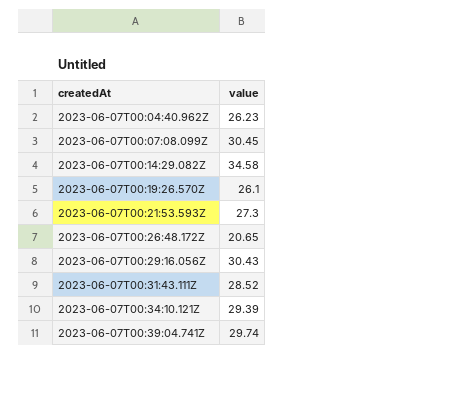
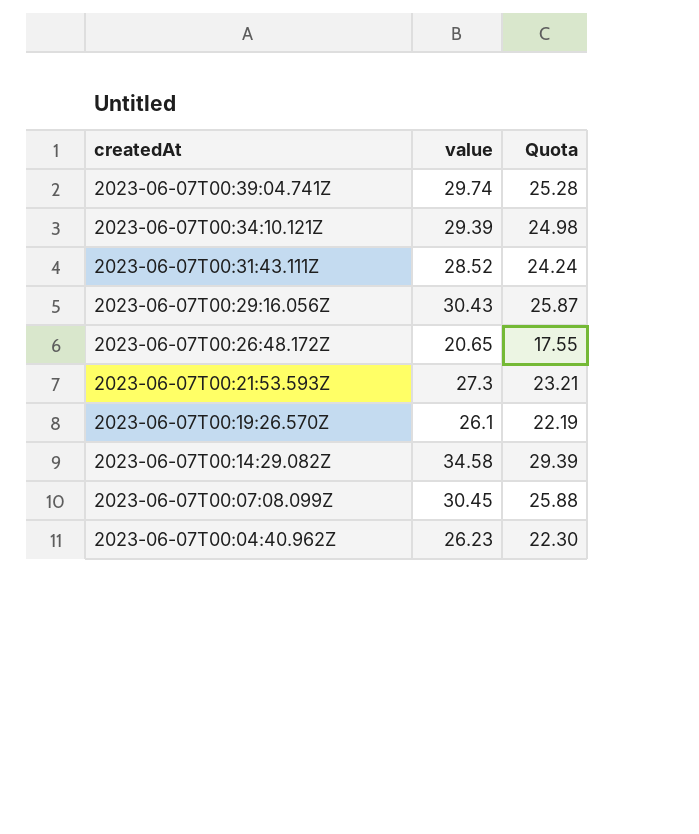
row order: createdAt ascending -> createdAt descending
column Quota | formula: none -> [value] * 0.85

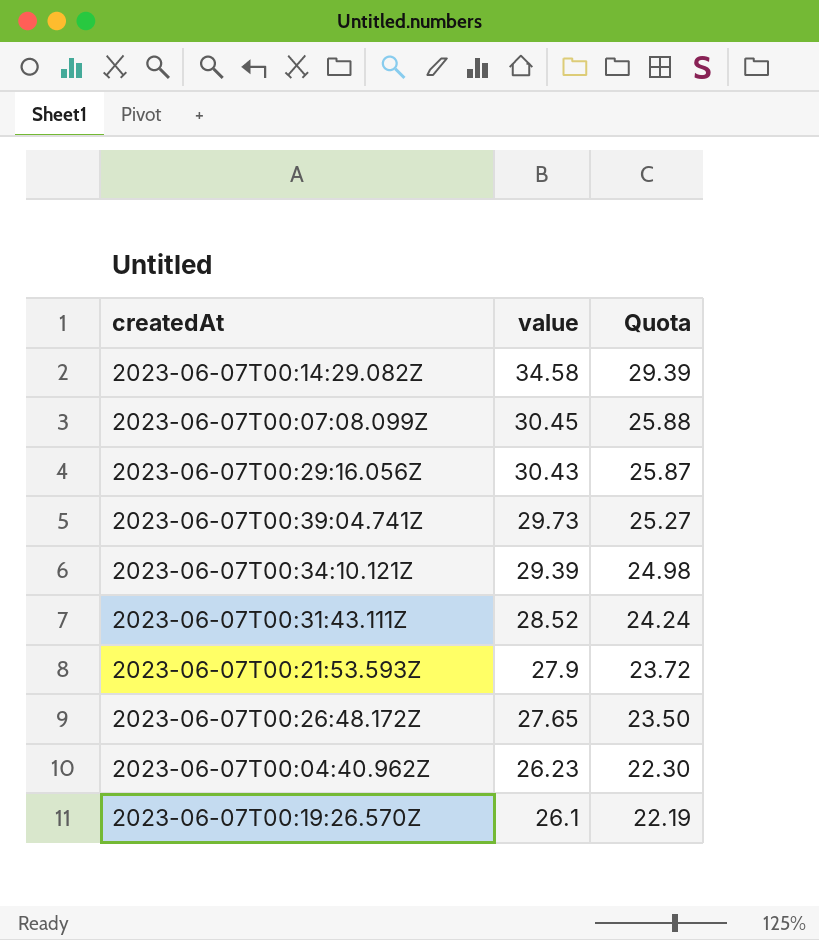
row order: createdAt descending -> value descending
2023-06-07T00:39:04.741Z | value: 29.74 -> 29.73
2023-06-07T00:39:04.741Z | Quota: 25.28 -> 25.27
2023-06-07T00:21:53.593Z | value: 27.3 -> 27.9
2023-06-07T00:21:53.593Z | Quota: 23.21 -> 23.72
2023-06-07T00:26:48.172Z | value: 20.65 -> 27.65
2023-06-07T00:26:48.172Z | Quota: 17.55 -> 23.50

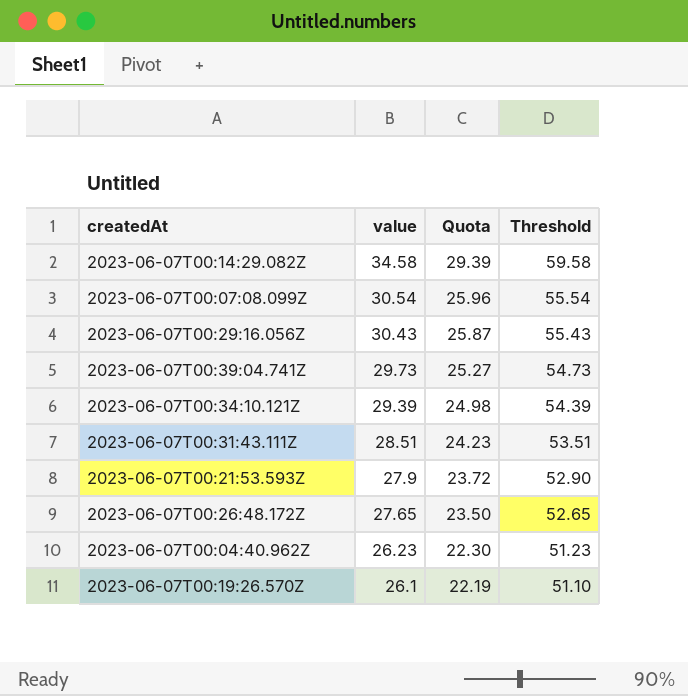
column Threshold | formula: none -> [value] + 25
2023-06-07T00:07:08.099Z | value: 30.45 -> 30.54
2023-06-07T00:07:08.099Z | Quota: 25.88 -> 25.96
2023-06-07T00:31:43.111Z | value: 28.52 -> 28.51
2023-06-07T00:31:43.111Z | Quota: 24.24 -> 24.23

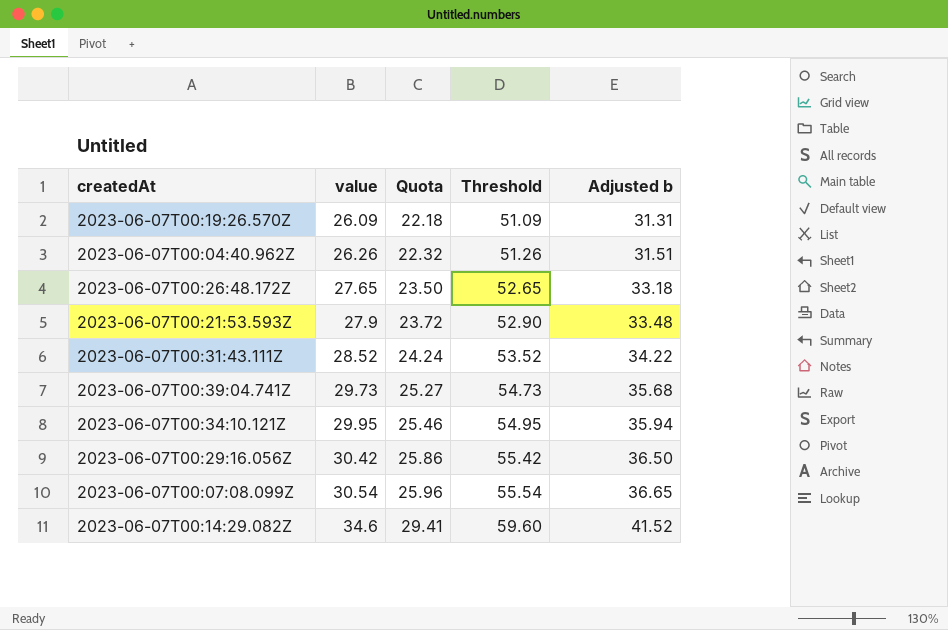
row order: value descending -> value ascending
column Adjusted b | formula: none -> [value] * 1.2
2023-06-07T00:19:26.570Z | value: 26.1 -> 26.09
2023-06-07T00:19:26.570Z | Quota: 22.19 -> 22.18
2023-06-07T00:19:26.570Z | Threshold: 51.10 -> 51.09
2023-06-07T00:04:40.962Z | value: 26.23 -> 26.26
2023-06-07T00:04:40.962Z | Quota: 22.30 -> 22.32
2023-06-07T00:04:40.962Z | Threshold: 51.23 -> 51.26
2023-06-07T00:31:43.111Z | value: 28.51 -> 28.52
2023-06-07T00:31:43.111Z | Quota: 24.23 -> 24.24
2023-06-07T00:31:43.111Z | Threshold: 53.51 -> 53.52
2023-06-07T00:34:10.121Z | value: 29.39 -> 29.95
2023-06-07T00:34:10.121Z | Quota: 24.98 -> 25.46
2023-06-07T00:34:10.121Z | Threshold: 54.39 -> 54.95
2023-06-07T00:29:16.056Z | value: 30.43 -> 30.42
2023-06-07T00:29:16.056Z | Quota: 25.87 -> 25.86
2023-06-07T00:29:16.056Z | Threshold: 55.43 -> 55.42
2023-06-07T00:14:29.082Z | value: 34.58 -> 34.6
2023-06-07T00:14:29.082Z | Quota: 29.39 -> 29.41
2023-06-07T00:14:29.082Z | Threshold: 59.58 -> 59.60

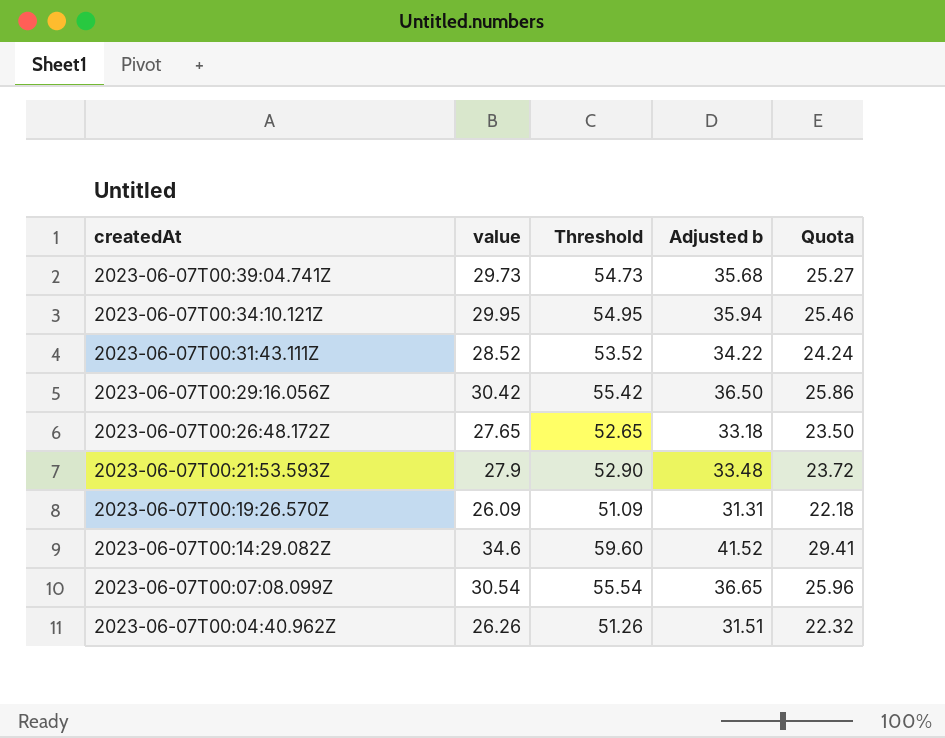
row order: value ascending -> createdAt descending
column Quota | position: 3 -> 5

